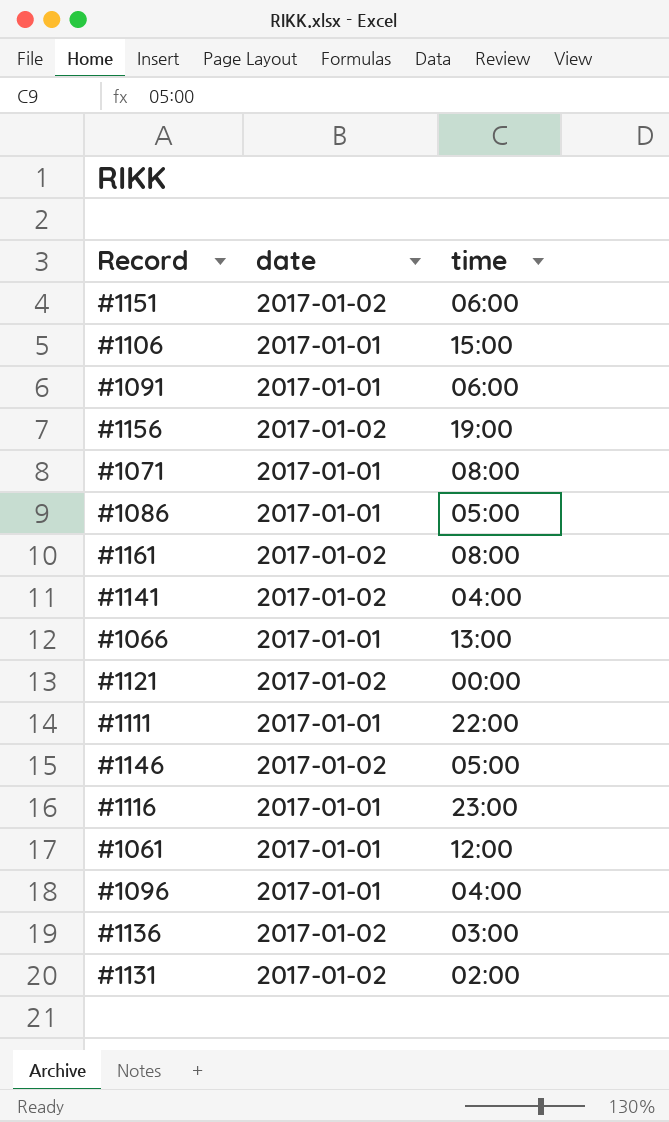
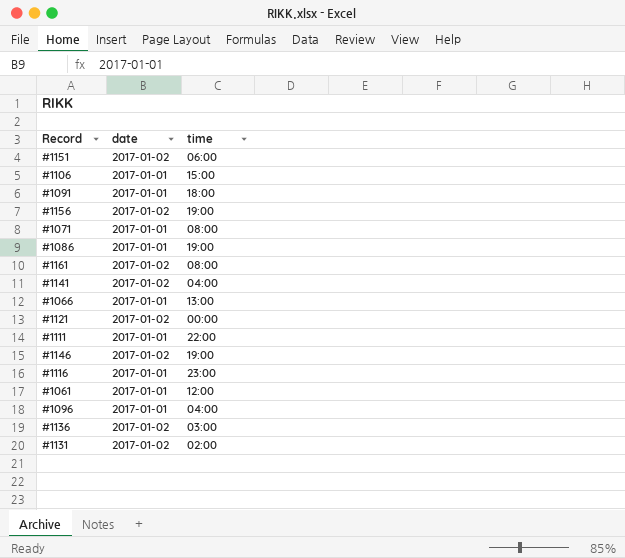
#1091 | time: 06:00 -> 18:00
#1086 | time: 05:00 -> 19:00
#1146 | time: 05:00 -> 19:00

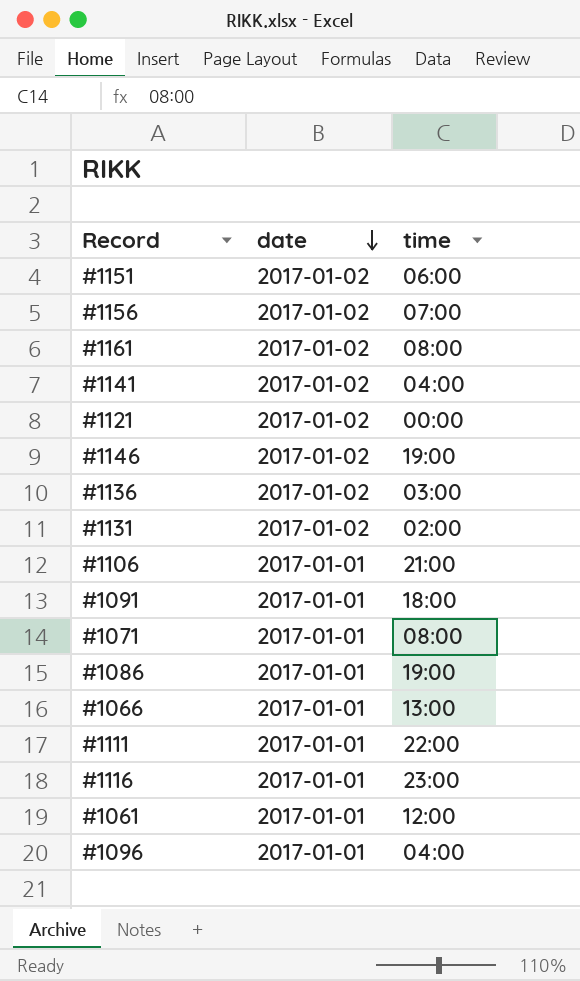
row order: none -> date descending
#1156 | time: 19:00 -> 07:00
#1106 | time: 15:00 -> 21:00

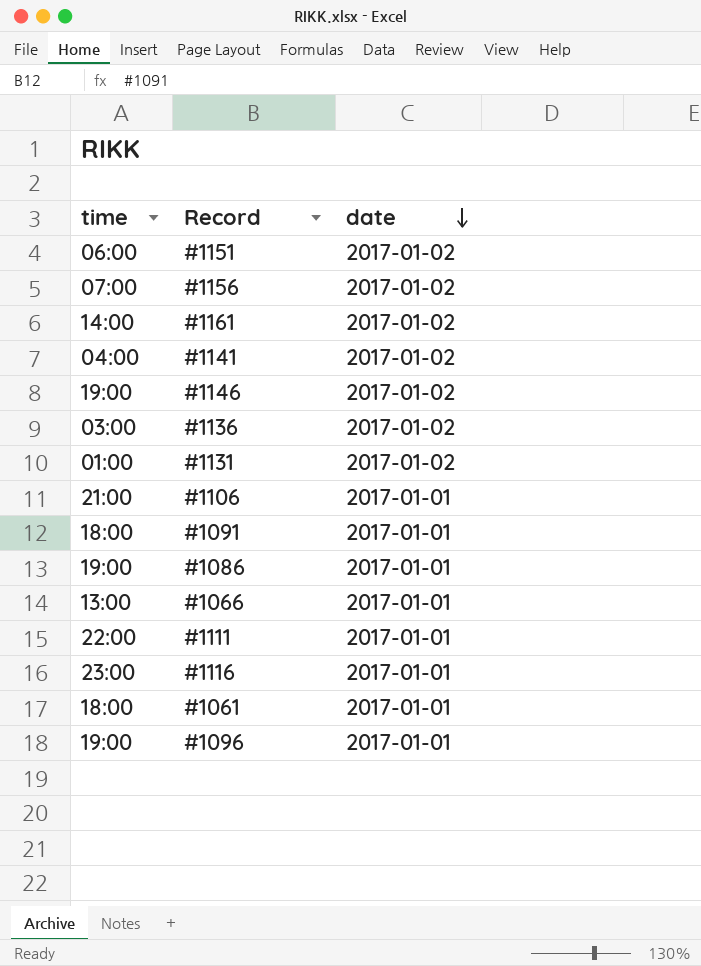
column time | position: 3 -> 1
row #1121: 2017-01-02 | 00:00 -> none
row #1071: 2017-01-01 | 08:00 -> none
#1161 | time: 08:00 -> 14:00
#1131 | time: 02:00 -> 01:00
#1061 | time: 12:00 -> 18:00
#1096 | time: 04:00 -> 19:00

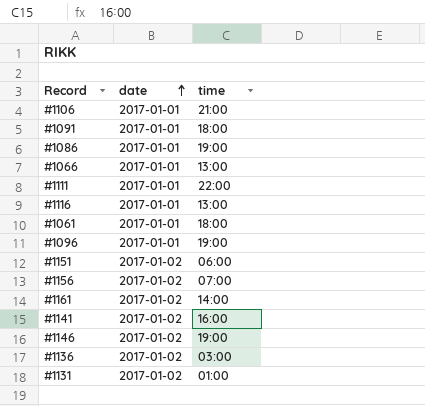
row order: date descending -> date ascending
column time | position: 1 -> 3
#1116 | time: 23:00 -> 13:00
#1141 | time: 04:00 -> 16:00

